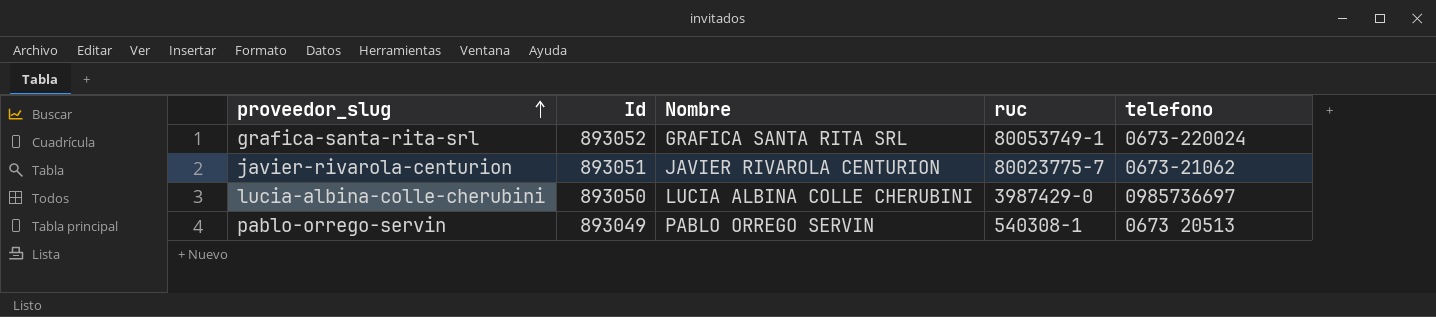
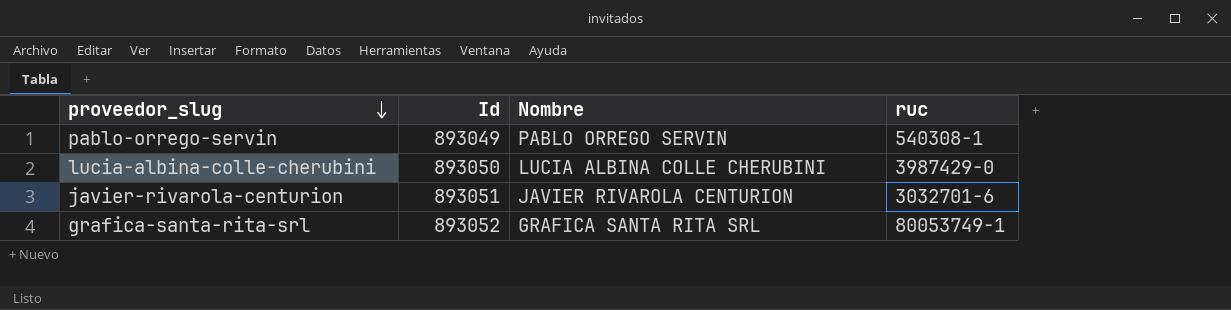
row order: proveedor_slug ascending -> proveedor_slug descending
column telefono | position: 5 -> none
javier-rivarola-centurion | ruc: 80023775-7 -> 3032701-6

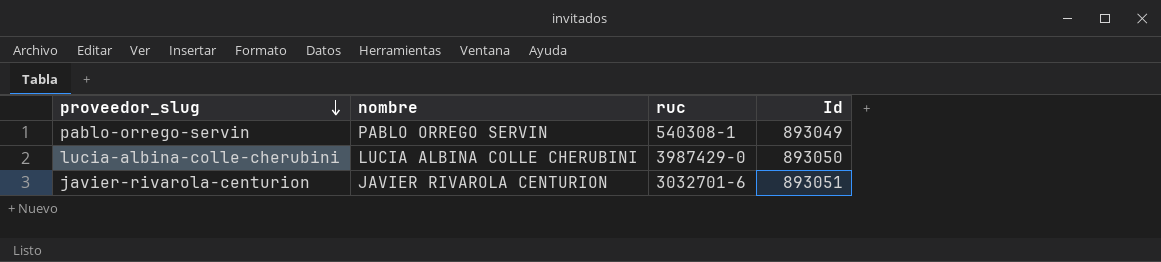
column name: Nombre -> nombre
column Id | position: 2 -> 4
row grafica-santa-rita-srl: 893052 | GRAFICA SANTA RITA SRL | 80053749-1 -> none

